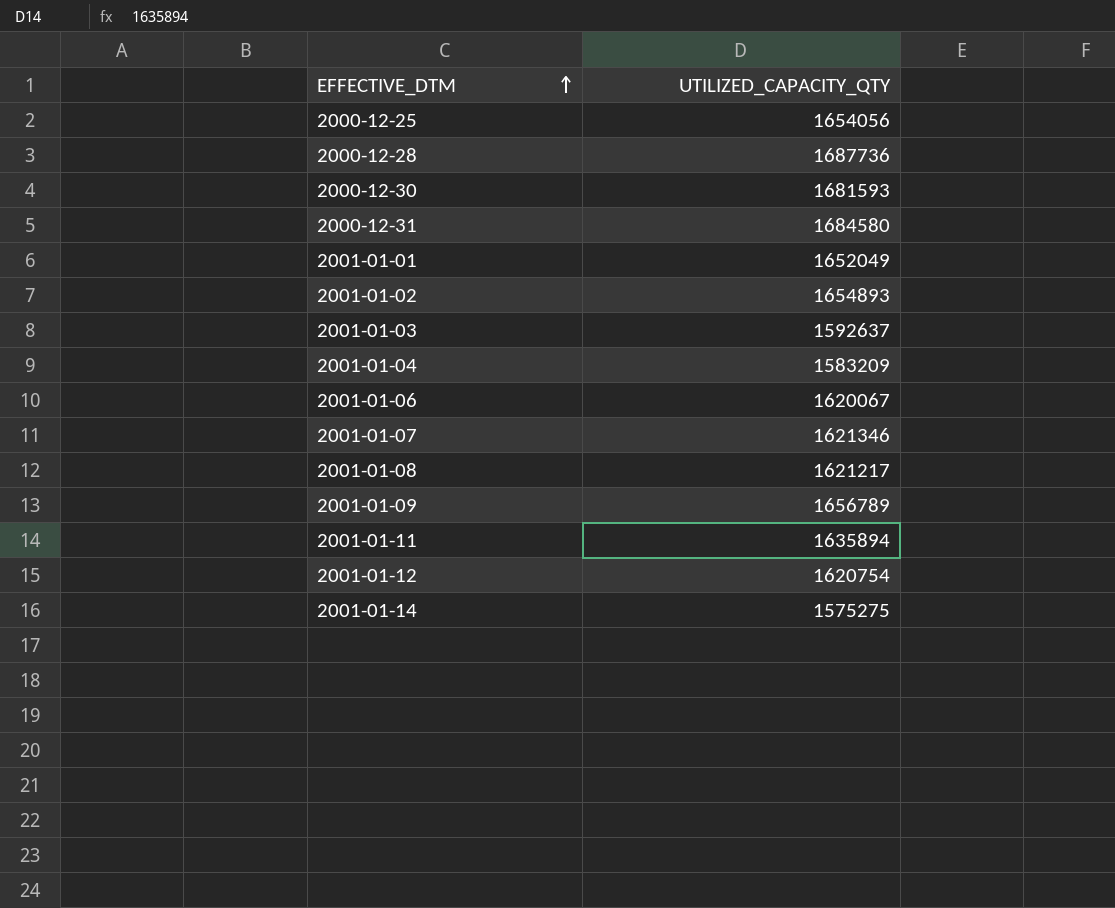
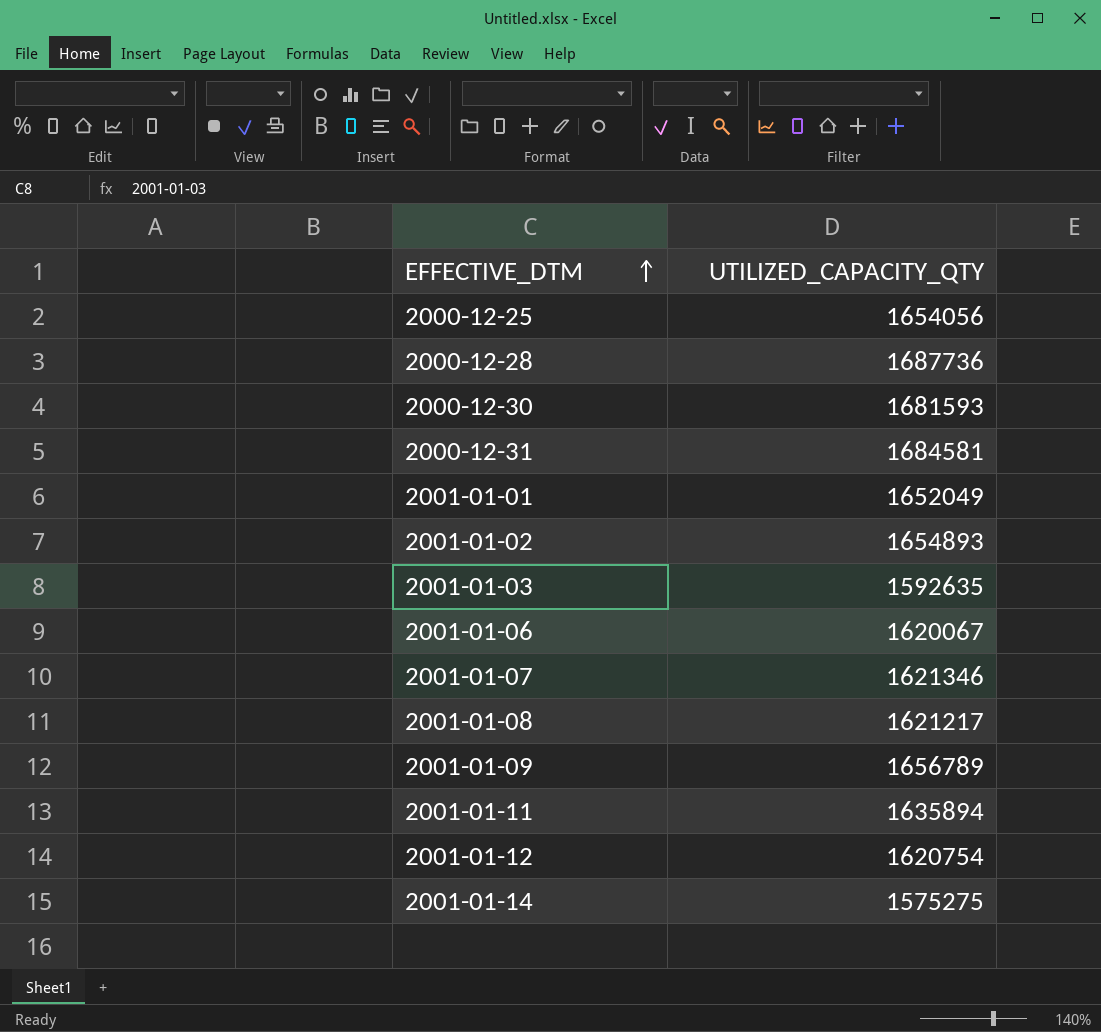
row 2001-01-04: 1583209 -> none
2000-12-31 | UTILIZED_CAPACITY_QTY: 1684580 -> 1684581
2001-01-03 | UTILIZED_CAPACITY_QTY: 1592637 -> 1592635

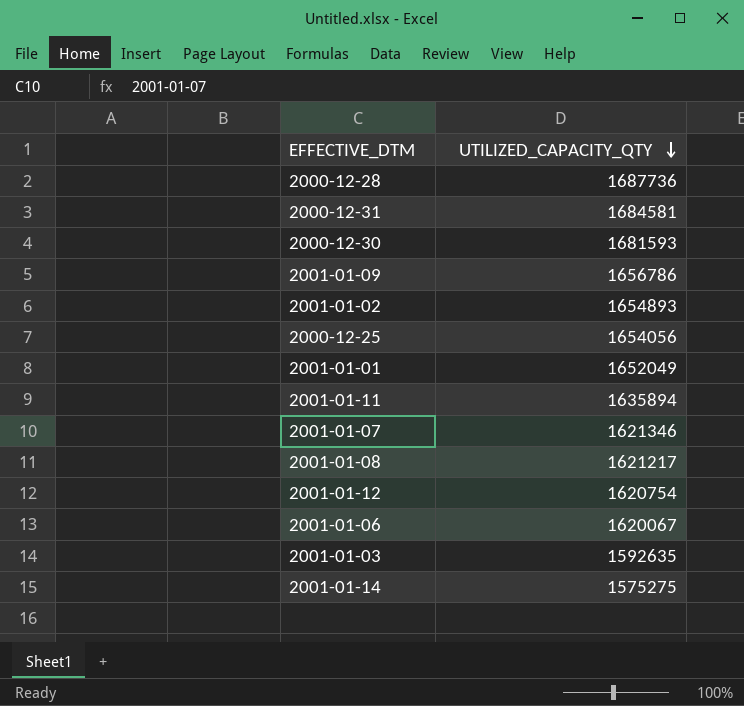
row order: EFFECTIVE_DTM ascending -> UTILIZED_CAPACITY_QTY descending
2001-01-09 | UTILIZED_CAPACITY_QTY: 1656789 -> 1656786

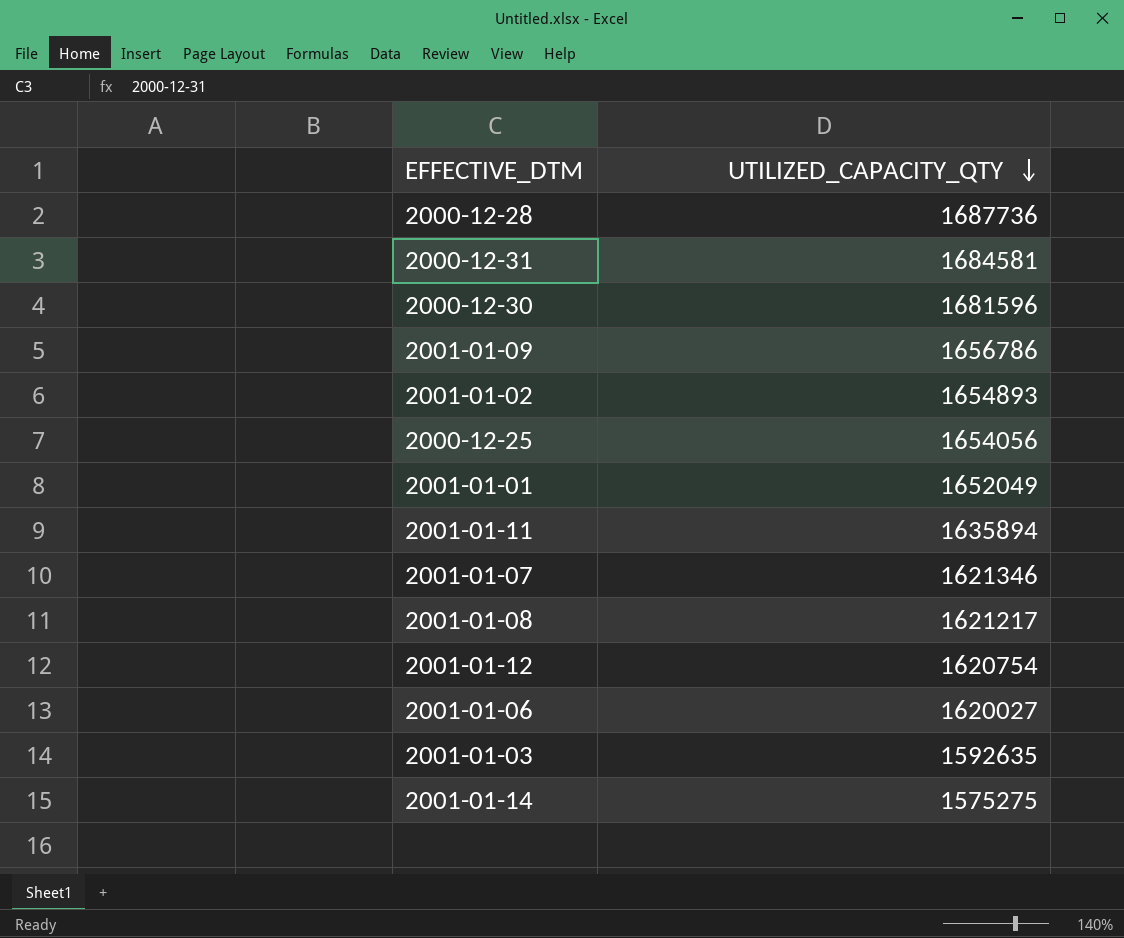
2000-12-30 | UTILIZED_CAPACITY_QTY: 1681593 -> 1681596
2001-01-06 | UTILIZED_CAPACITY_QTY: 1620067 -> 1620027

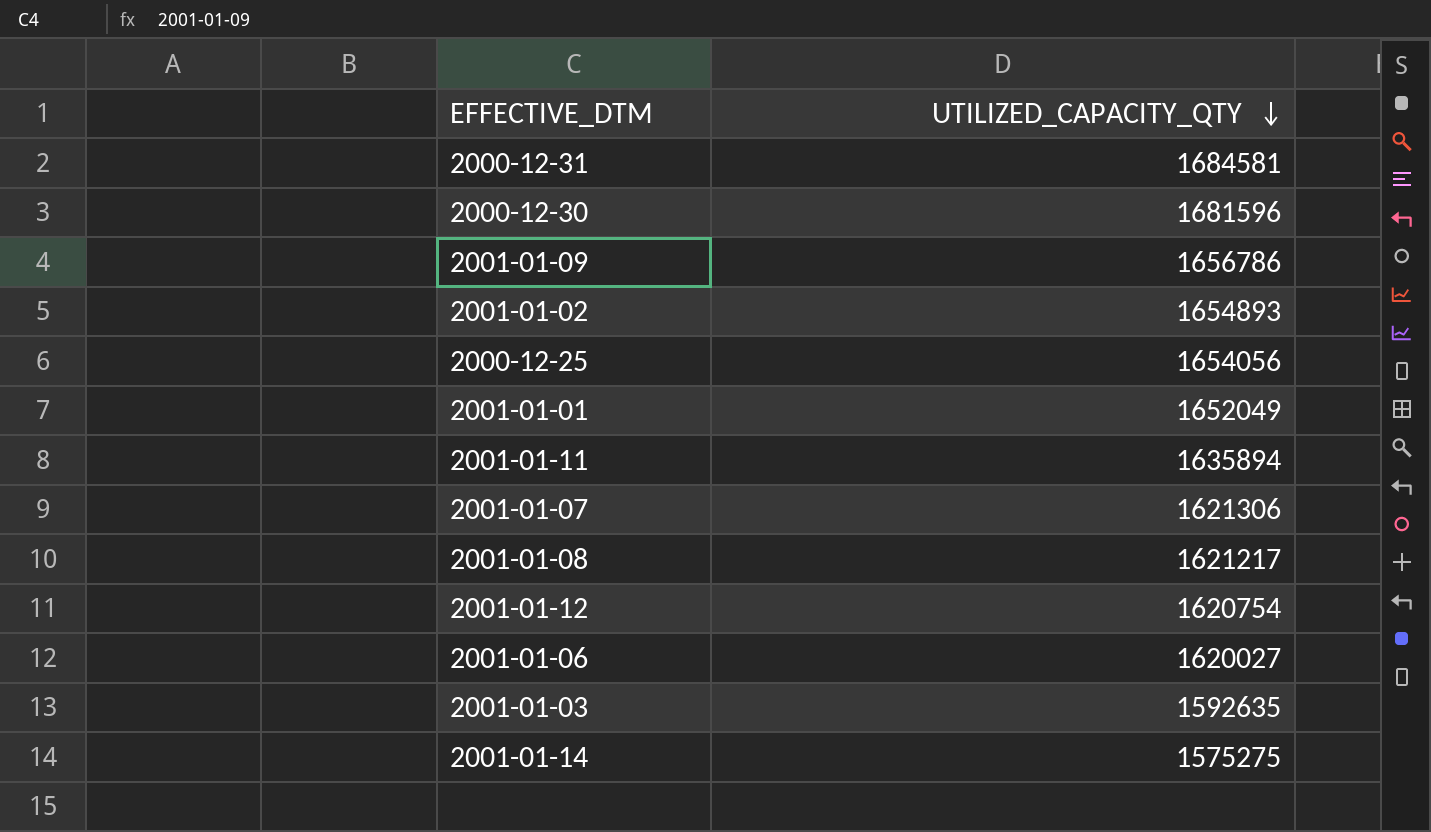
row 2000-12-28: 1687736 -> none
2001-01-07 | UTILIZED_CAPACITY_QTY: 1621346 -> 1621306

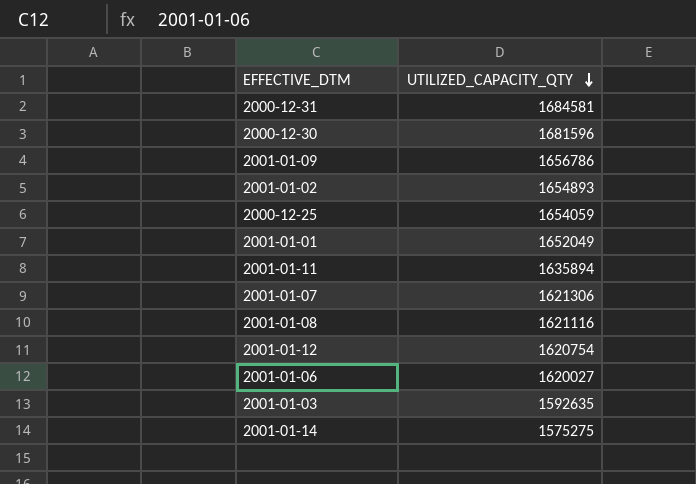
2000-12-25 | UTILIZED_CAPACITY_QTY: 1654056 -> 1654059
2001-01-08 | UTILIZED_CAPACITY_QTY: 1621217 -> 1621116

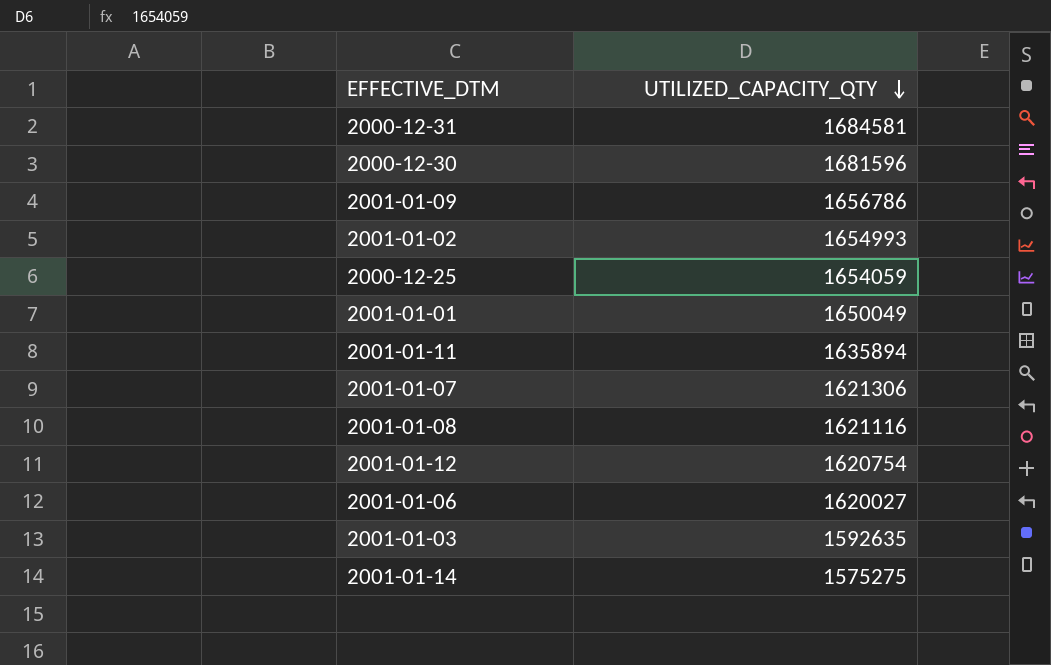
2001-01-02 | UTILIZED_CAPACITY_QTY: 1654893 -> 1654993
2001-01-01 | UTILIZED_CAPACITY_QTY: 1652049 -> 1650049

